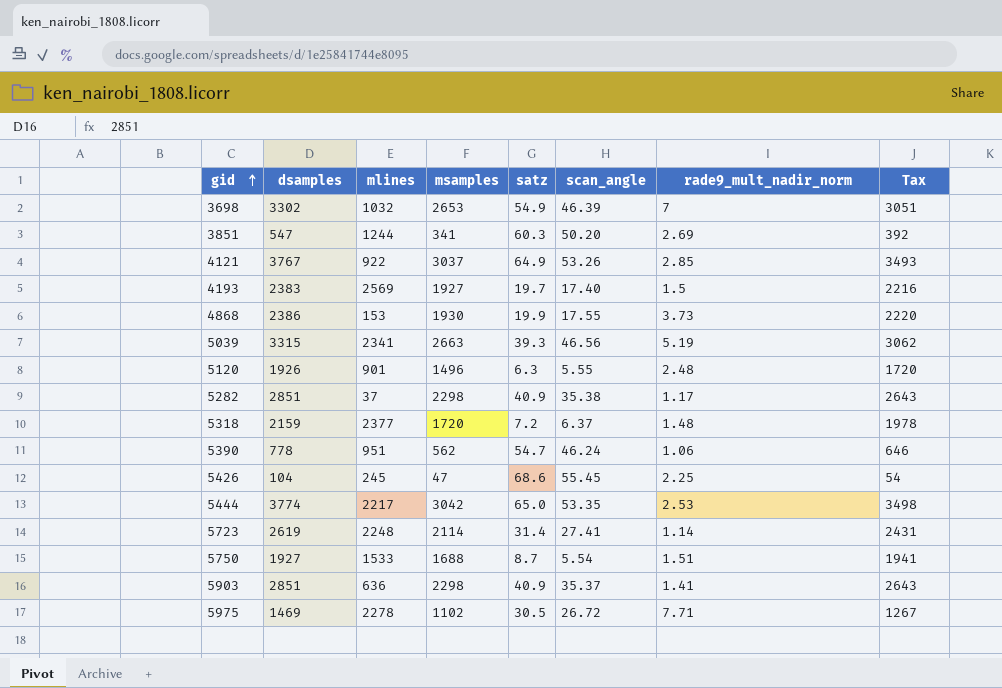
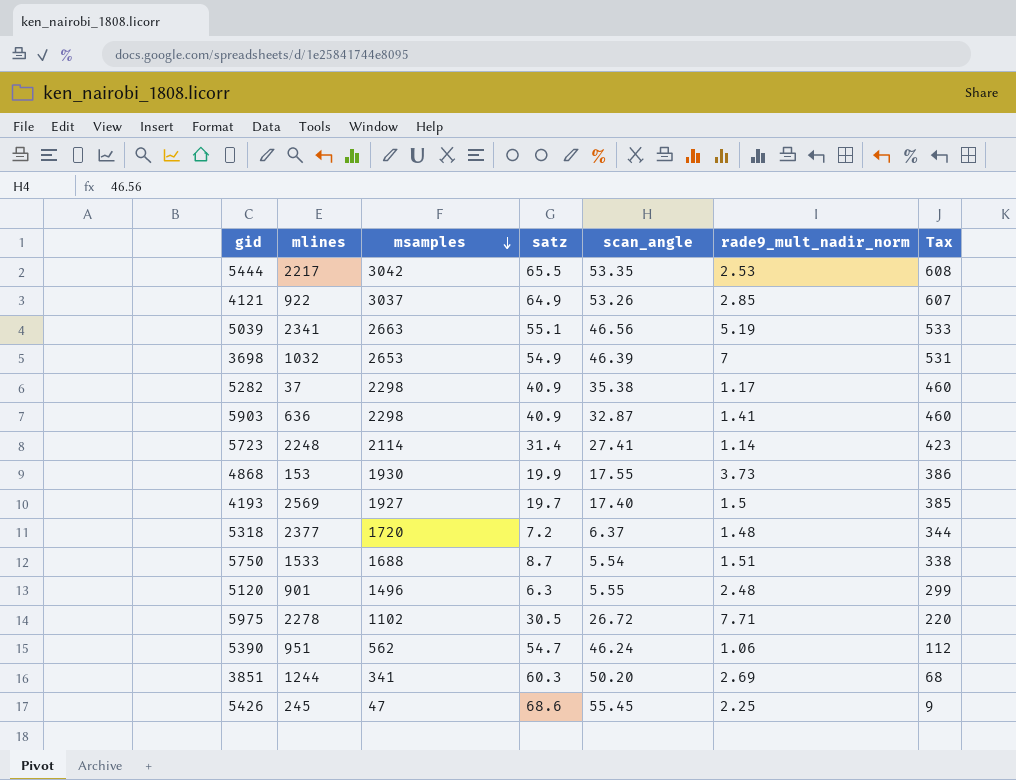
row order: gid ascending -> msamples descending
column dsamples | position: 2 -> none
column Tax | formula: [msamples] * 1.15 -> [msamples] * 0.2
5444 | satz: 65.0 -> 65.5
5039 | satz: 39.3 -> 55.1
5903 | scan_angle: 35.37 -> 32.87

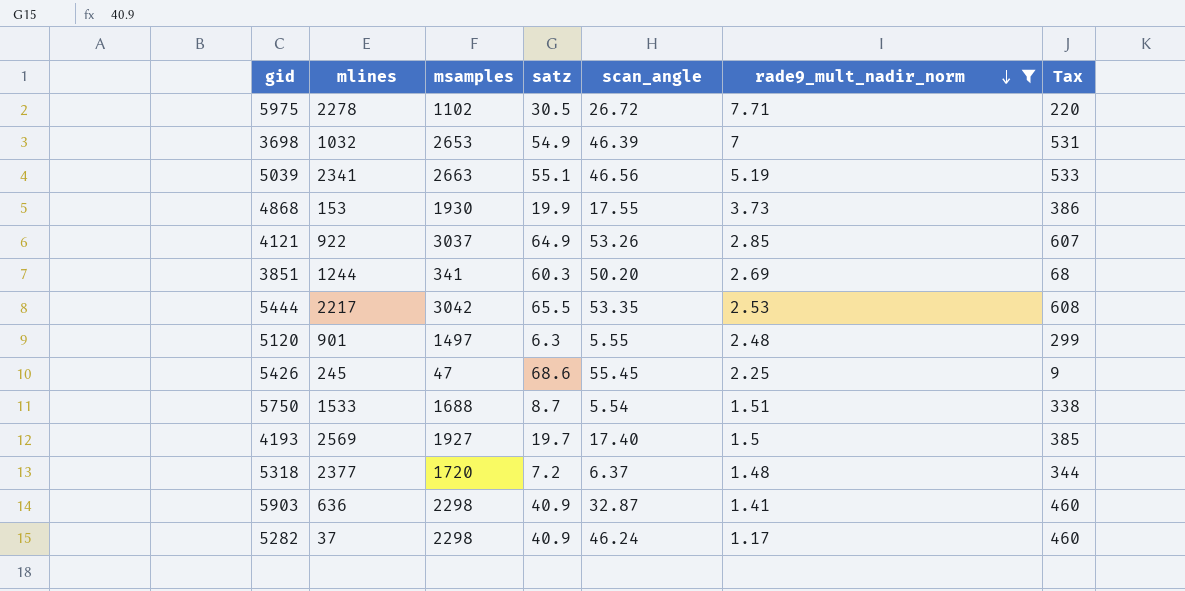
filter: none -> rade9_mult_nadir_norm >= 1.17
row order: msamples descending -> rade9_mult_nadir_norm descending
5120 | msamples: 1496 -> 1497
5282 | scan_angle: 35.38 -> 46.24

